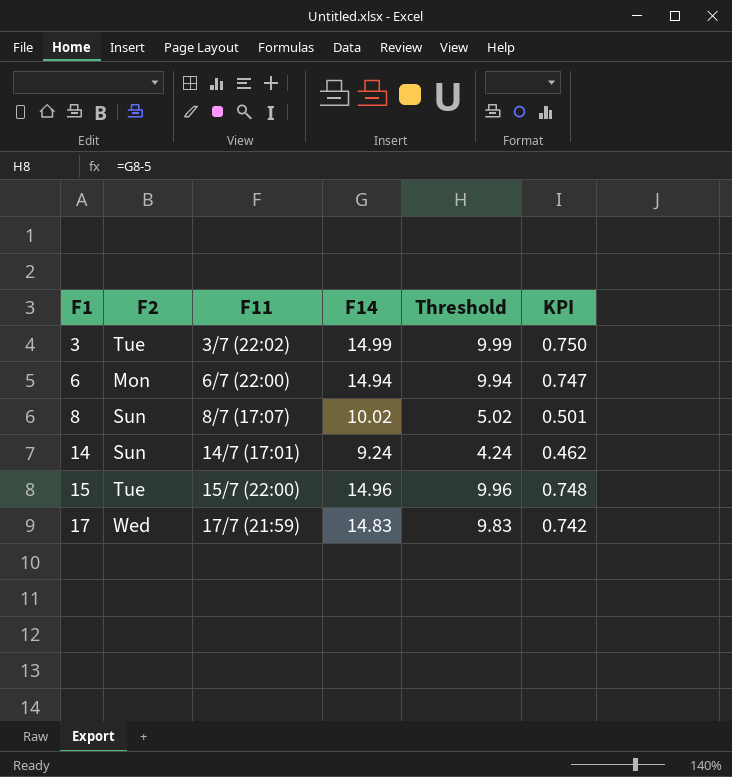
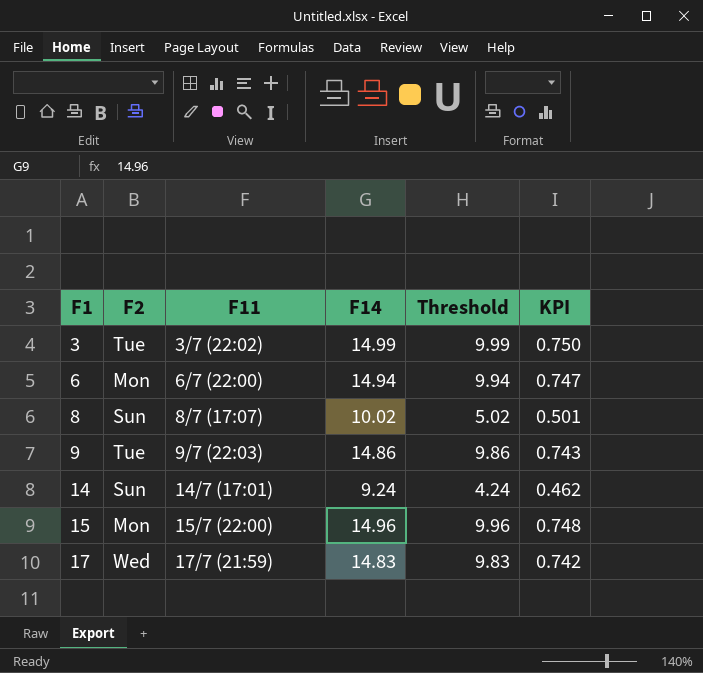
row 9: none -> Tue | 9/7 (22:03) | 14.86 | 9.86 | 0.743
15 | F2: Tue -> Mon

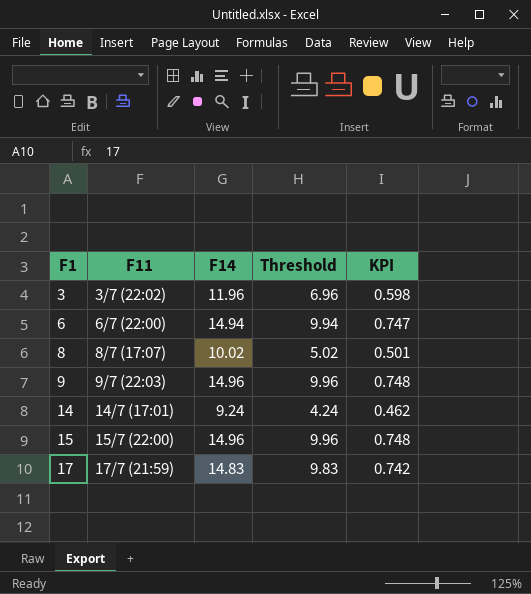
column F2 | position: 2 -> none
3 | F14: 14.99 -> 11.96
3 | Threshold: 9.99 -> 6.96
3 | KPI: 0.750 -> 0.598
9 | F14: 14.86 -> 14.96
9 | Threshold: 9.86 -> 9.96
9 | KPI: 0.743 -> 0.748

